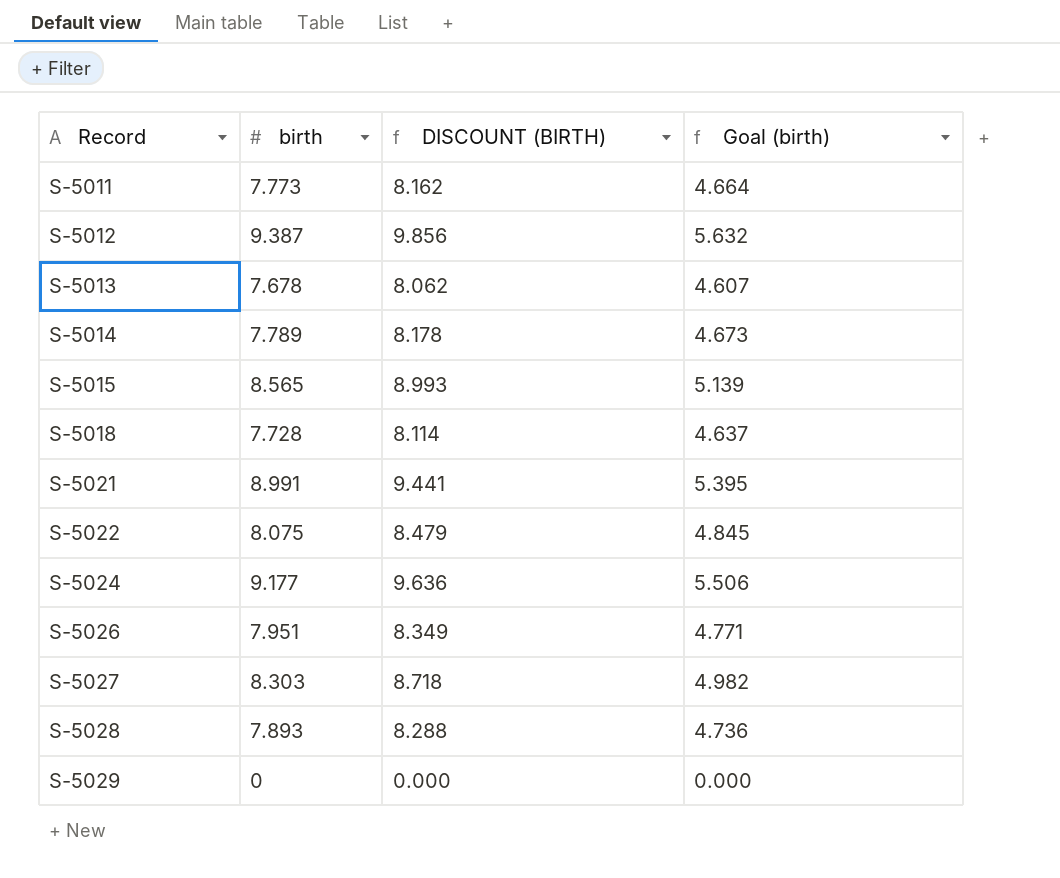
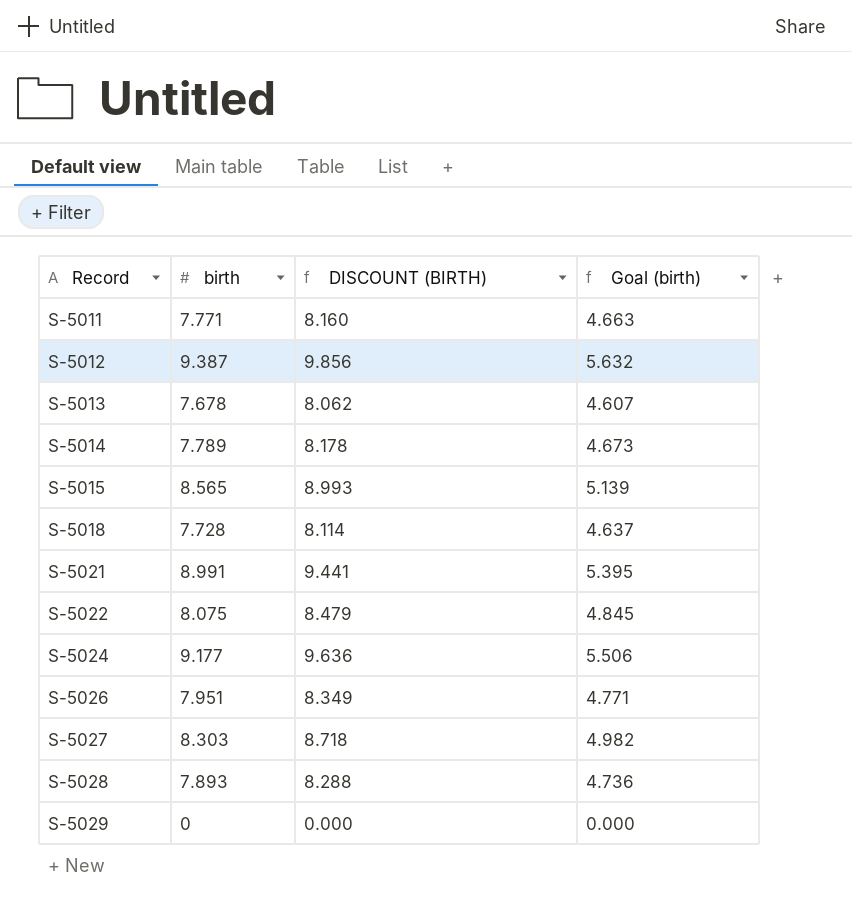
S-5011 | birth: 7.773 -> 7.771
S-5011 | DISCOUNT (BIRTH): 8.162 -> 8.160
S-5011 | Goal (birth): 4.664 -> 4.663

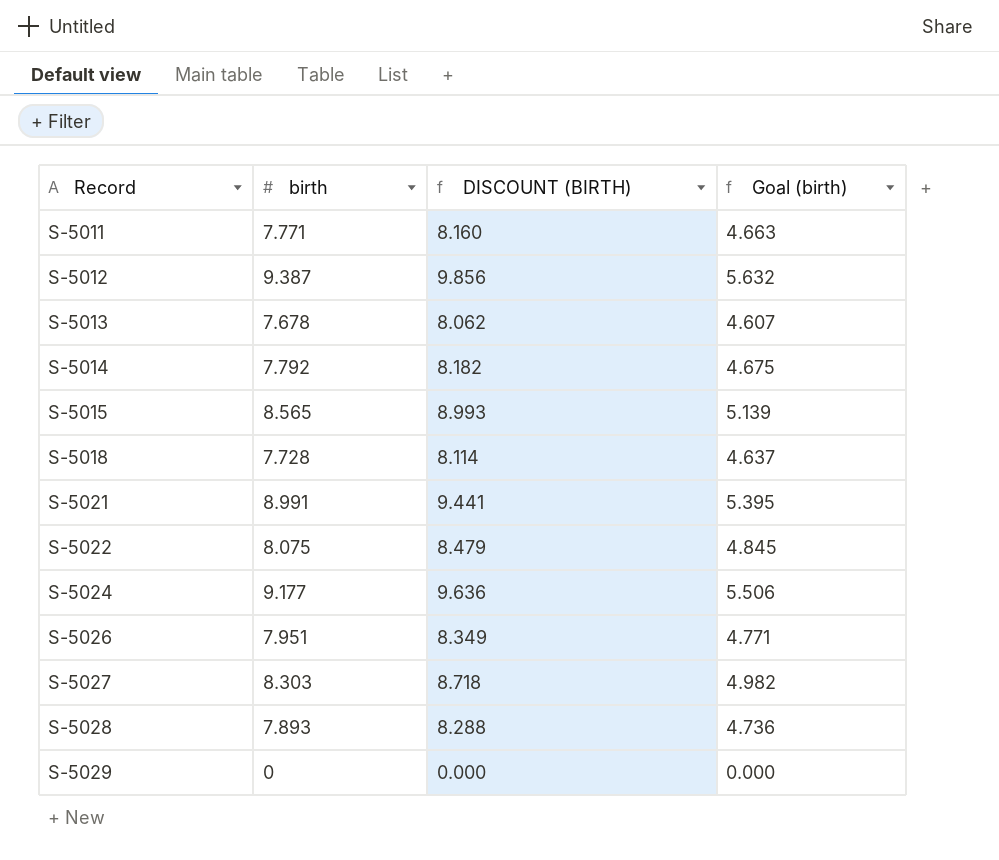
S-5014 | birth: 7.789 -> 7.792
S-5014 | DISCOUNT (BIRTH): 8.178 -> 8.182
S-5014 | Goal (birth): 4.673 -> 4.675

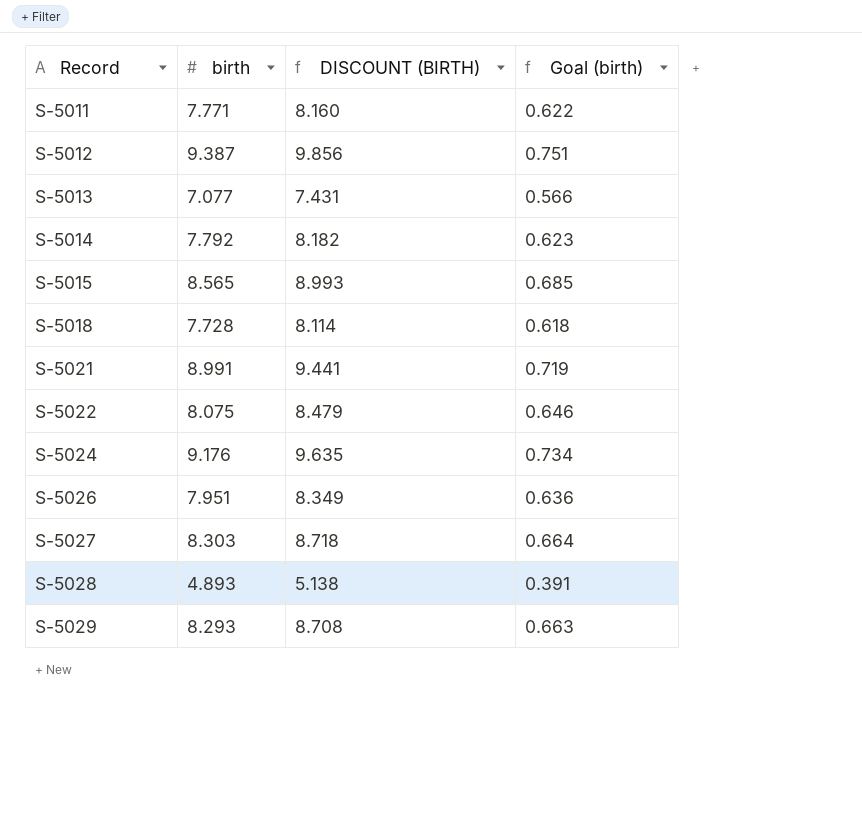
column Goal (birth) | formula: [birth] * 0.6 -> [birth] * 0.08
S-5013 | birth: 7.678 -> 7.077
S-5013 | DISCOUNT (BIRTH): 8.062 -> 7.431
S-5024 | birth: 9.177 -> 9.176
S-5024 | DISCOUNT (BIRTH): 9.636 -> 9.635
S-5028 | birth: 7.893 -> 4.893
S-5028 | DISCOUNT (BIRTH): 8.288 -> 5.138
S-5029 | birth: 0 -> 8.293
S-5029 | DISCOUNT (BIRTH): 0.000 -> 8.708

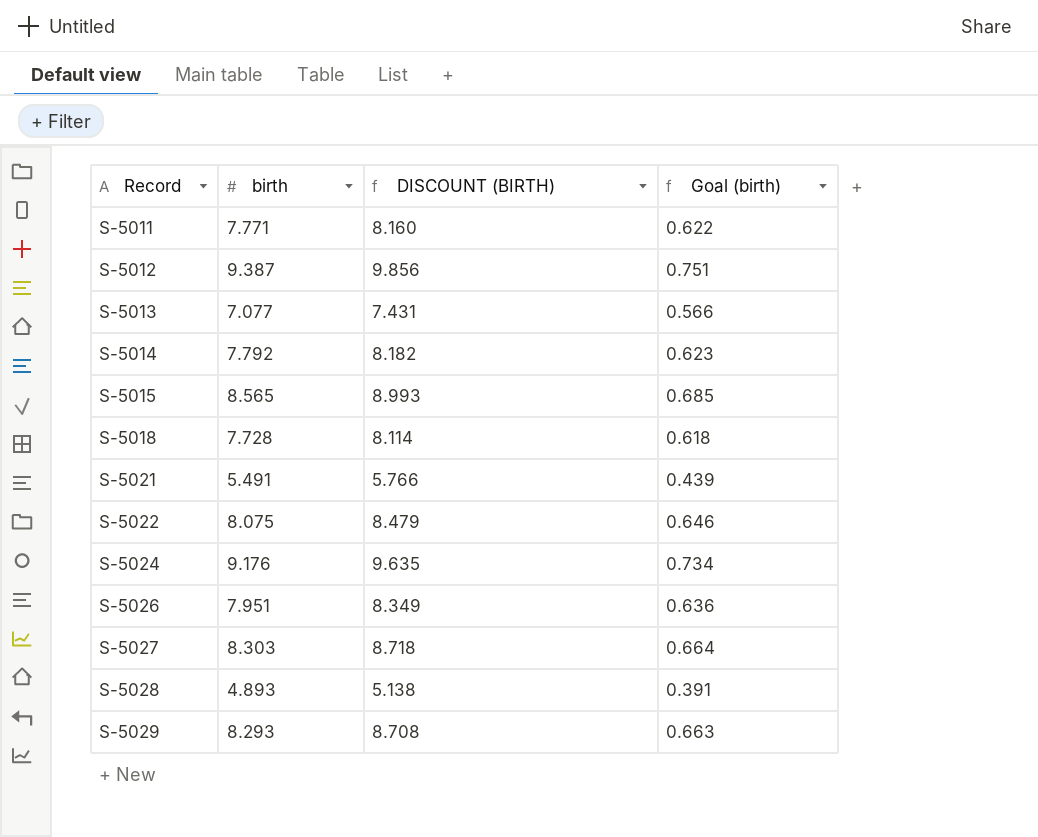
S-5021 | birth: 8.991 -> 5.491
S-5021 | DISCOUNT (BIRTH): 9.441 -> 5.766
S-5021 | Goal (birth): 0.719 -> 0.439

